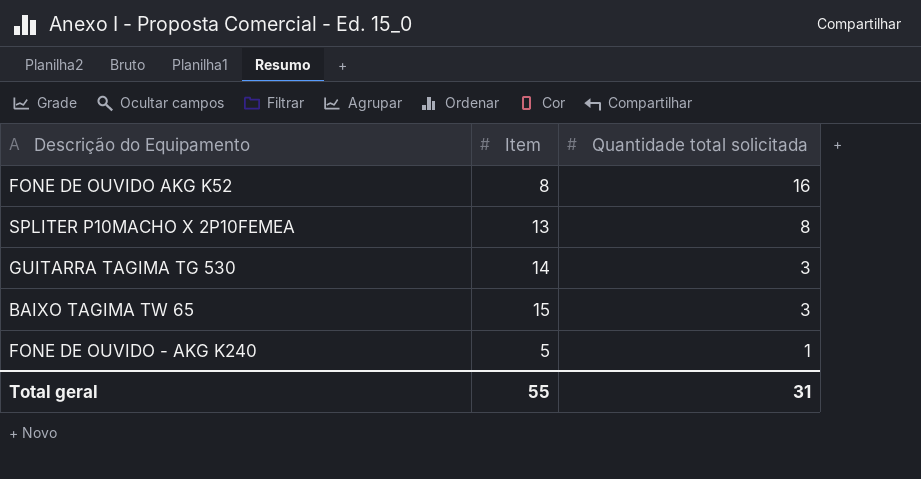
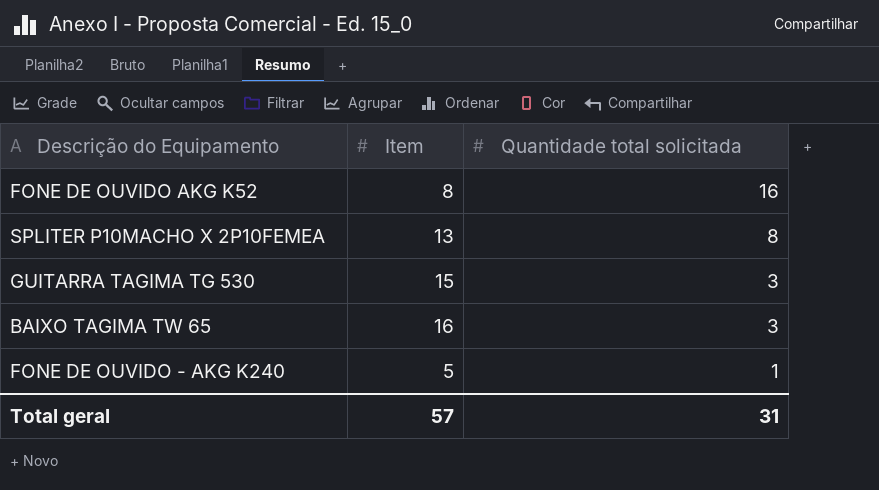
GUITARRA TAGIMA TG 530 | Item: 14 -> 15
BAIXO TAGIMA TW 65 | Item: 15 -> 16
Total geral | Item: 55 -> 57

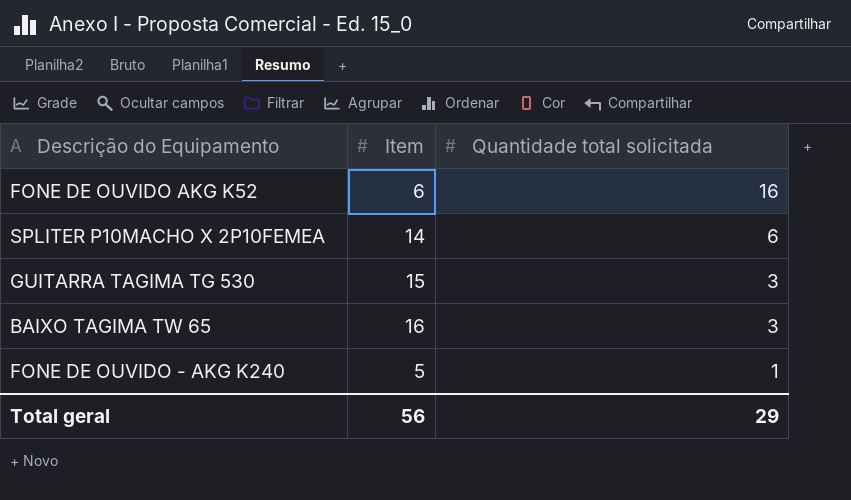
FONE DE OUVIDO AKG K52 | Item: 8 -> 6
SPLITER P10MACHO X 2P10FEMEA | Item: 13 -> 14
SPLITER P10MACHO X 2P10FEMEA | Quantidade total solicitada: 8 -> 6
Total geral | Item: 57 -> 56
Total geral | Quantidade total solicitada: 31 -> 29

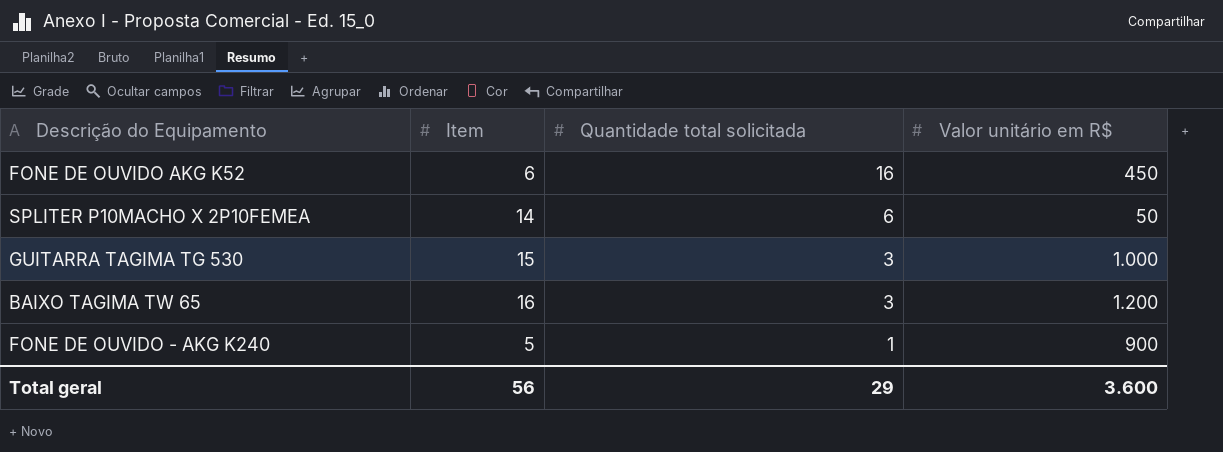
column Valor unitário em R$ | position: none -> 4

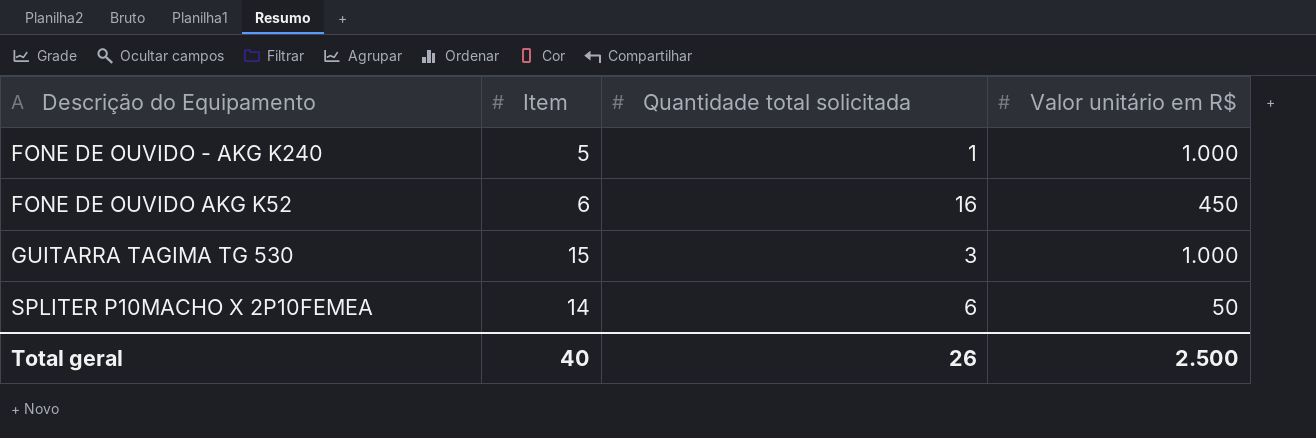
row order: Quantidade total solicitada descending -> Descrição do Equipamento ascending
row BAIXO TAGIMA TW 65: 16 | 3 | 1.200 -> none
FONE DE OUVIDO - AKG K240 | Valor unitário em R$: 900 -> 1.000
Total geral | Item: 56 -> 40
Total geral | Quantidade total solicitada: 29 -> 26
Total geral | Valor unitário em R$: 3.600 -> 2.500

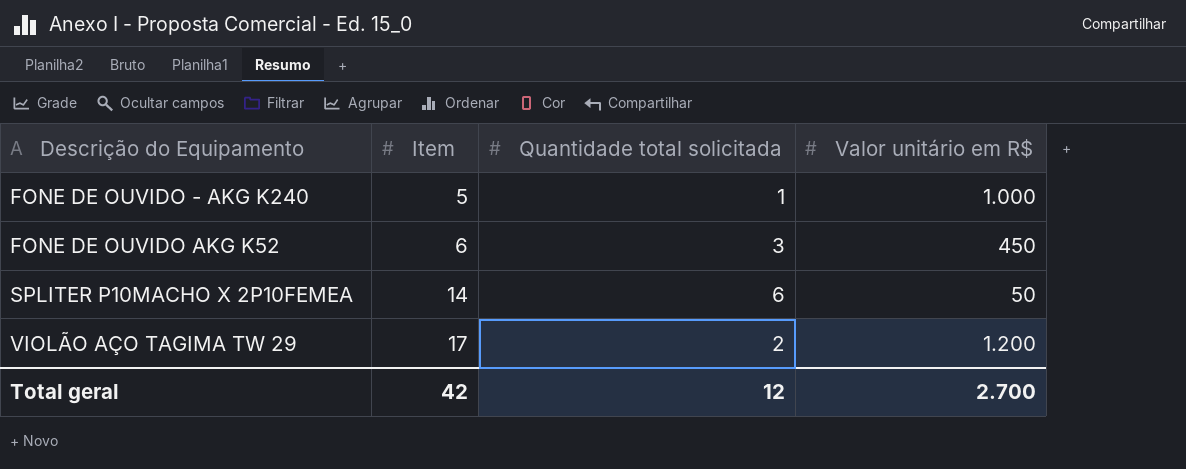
row GUITARRA TAGIMA TG 530: 15 | 3 | 1.000 -> none
FONE DE OUVIDO AKG K52 | Quantidade total solicitada: 16 -> 3
row VIOLÃO AÇO TAGIMA TW 29: none -> 17 | 2 | 1.200
Total geral | Item: 40 -> 42
Total geral | Quantidade total solicitada: 26 -> 12
Total geral | Valor unitário em R$: 2.500 -> 2.700

